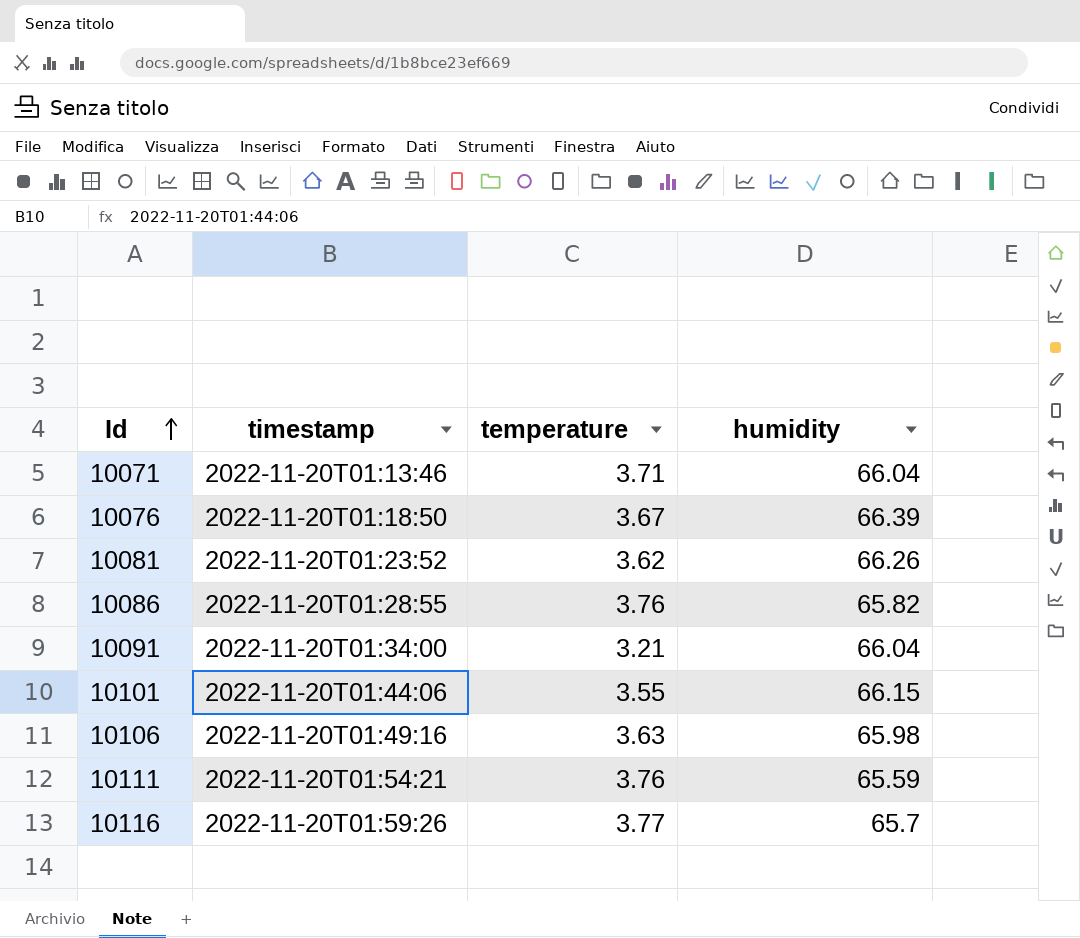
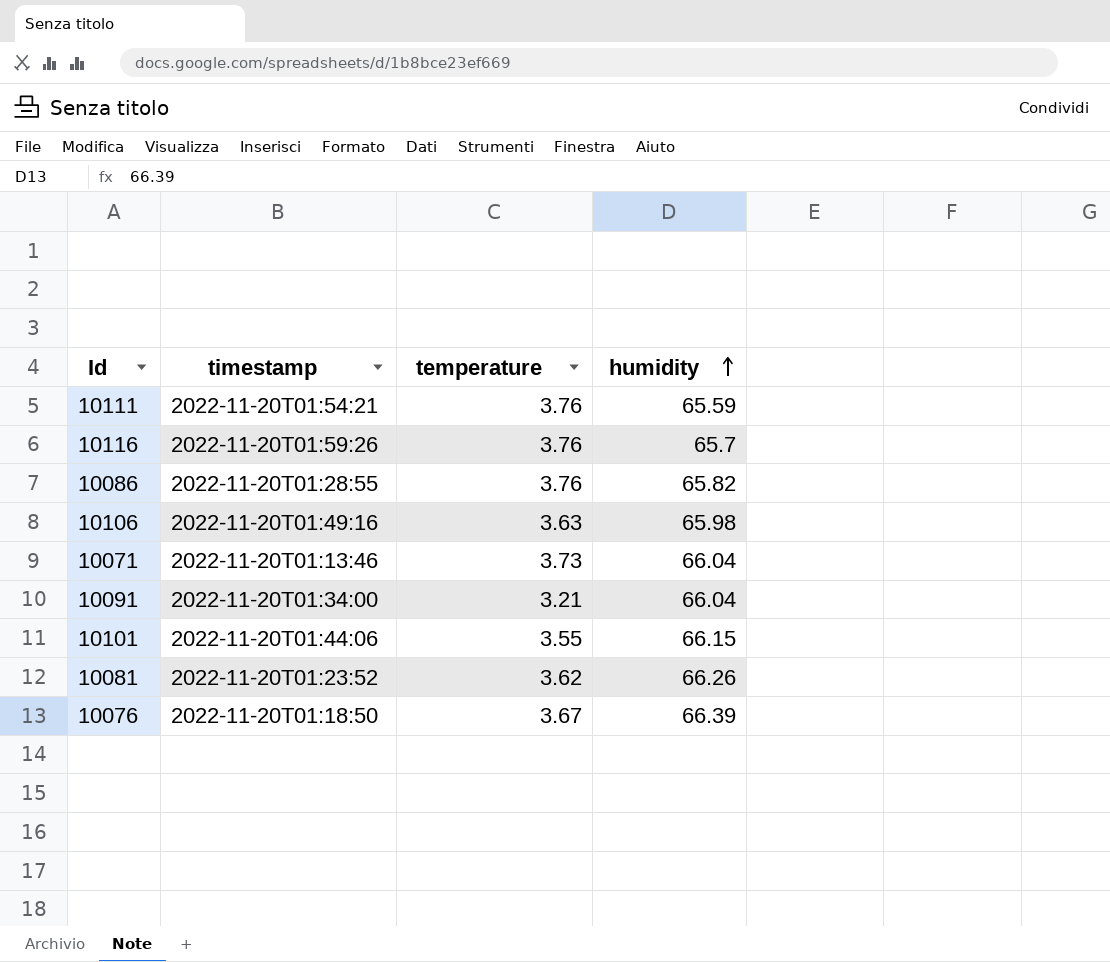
row order: Id ascending -> humidity ascending
10116 | temperature: 3.77 -> 3.76
10071 | temperature: 3.71 -> 3.73

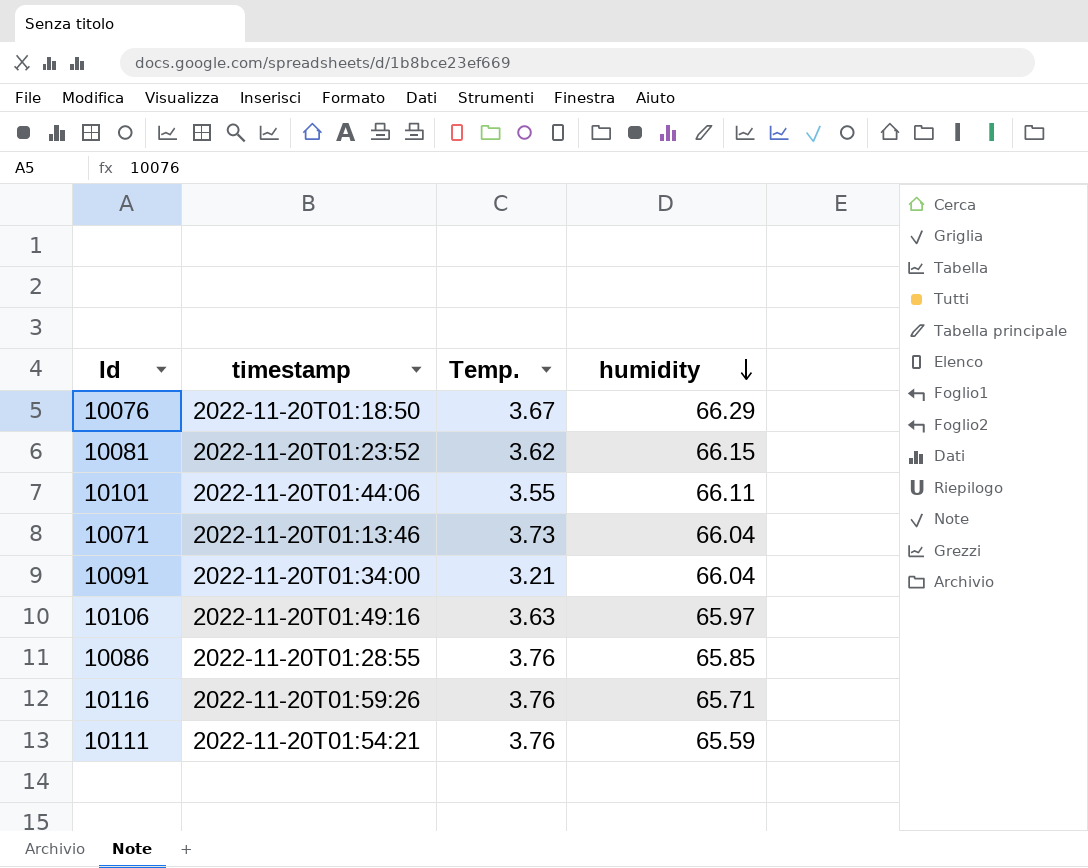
row order: humidity ascending -> humidity descending
column name: temperature -> Temp.
10076 | humidity: 66.39 -> 66.29
10081 | humidity: 66.26 -> 66.15
10101 | humidity: 66.15 -> 66.11
10106 | humidity: 65.98 -> 65.97
10086 | humidity: 65.82 -> 65.85
10116 | humidity: 65.7 -> 65.71

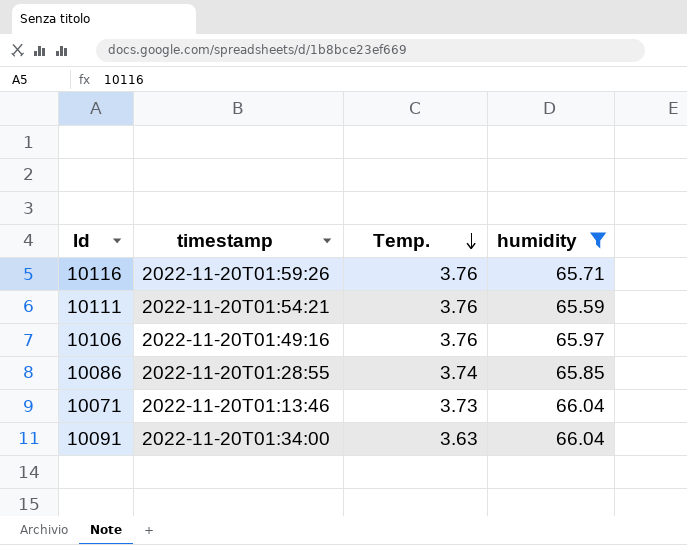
filter: none -> humidity <= 66.04
row order: humidity descending -> Temp. descending
10106 | Temp.: 3.63 -> 3.76
10086 | Temp.: 3.76 -> 3.74
10091 | Temp.: 3.21 -> 3.63

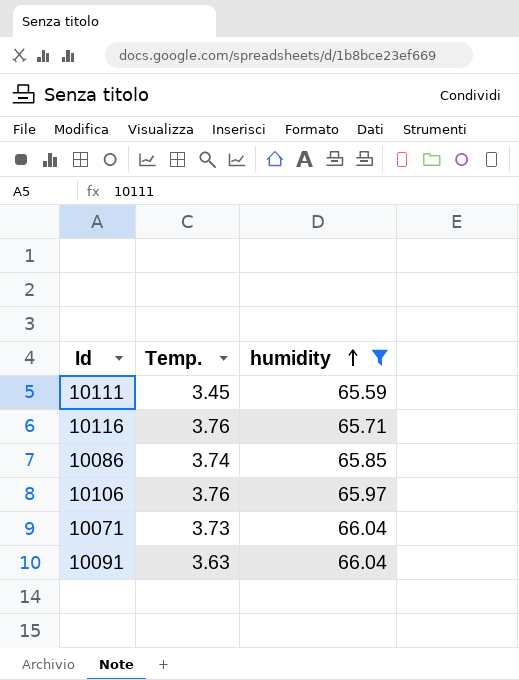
row order: Temp. descending -> humidity ascending
column timestamp | position: 2 -> none
10111 | Temp.: 3.76 -> 3.45

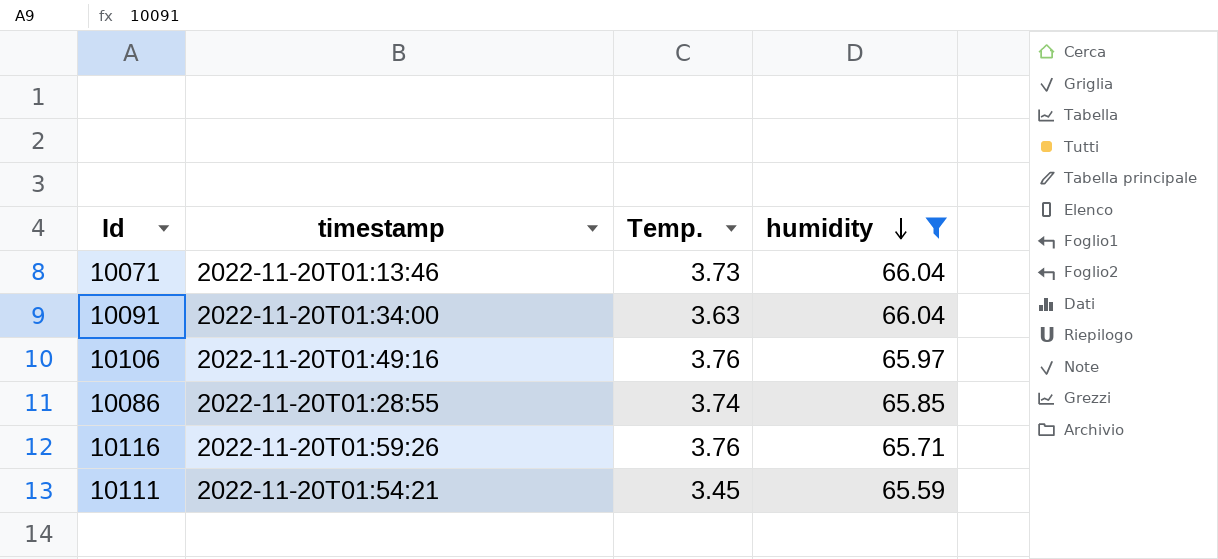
row order: humidity ascending -> humidity descending
column timestamp | position: none -> 2

